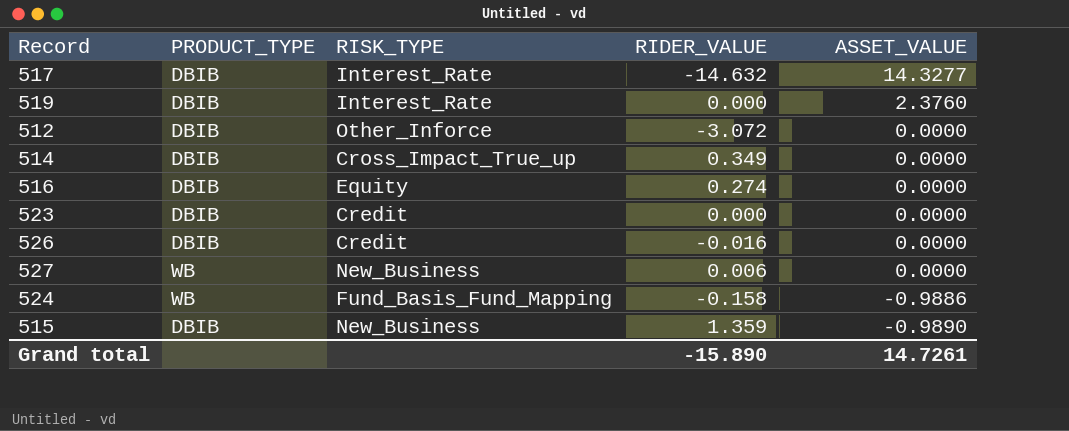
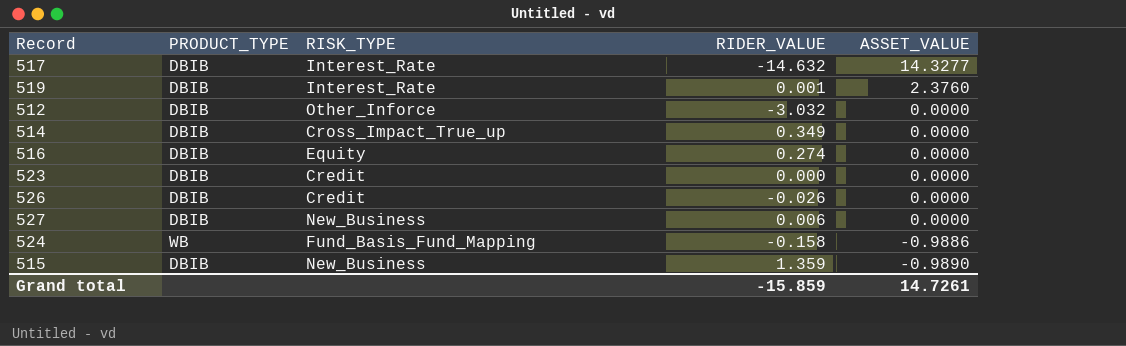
519 | RIDER_VALUE: 0.000 -> 0.001
512 | RIDER_VALUE: -3.072 -> -3.032
526 | RIDER_VALUE: -0.016 -> -0.026
527 | PRODUCT_TYPE: WB -> DBIB
Grand total | RIDER_VALUE: -15.890 -> -15.859

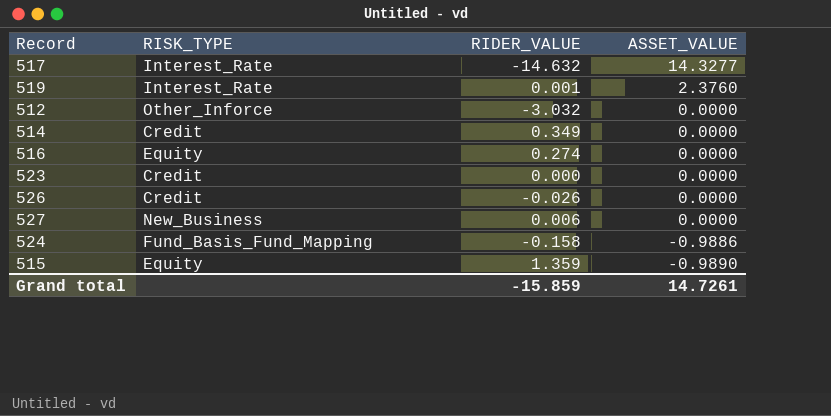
column PRODUCT_TYPE | position: 2 -> none
514 | RISK_TYPE: Cross_Impact_True_up -> Credit
515 | RISK_TYPE: New_Business -> Equity

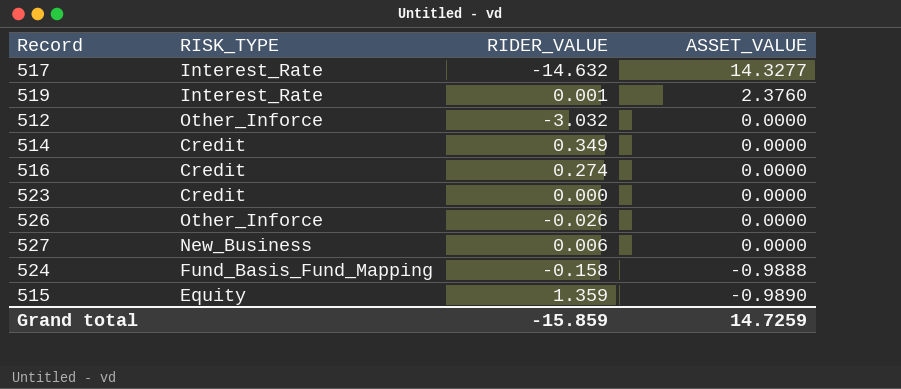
516 | RISK_TYPE: Equity -> Credit
526 | RISK_TYPE: Credit -> Other_Inforce
524 | ASSET_VALUE: -0.9886 -> -0.9888
Grand total | ASSET_VALUE: 14.7261 -> 14.7259

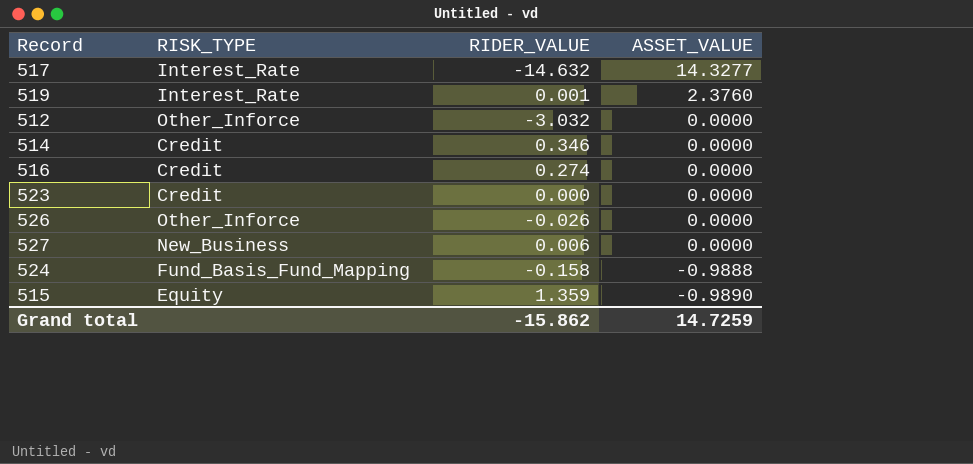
514 | RIDER_VALUE: 0.349 -> 0.346
Grand total | RIDER_VALUE: -15.859 -> -15.862

